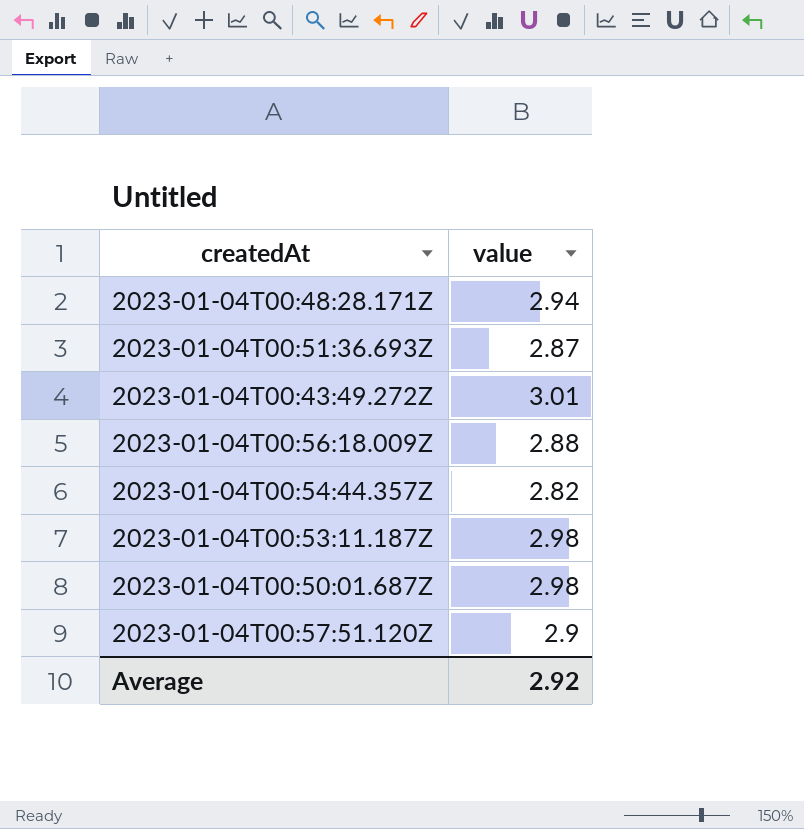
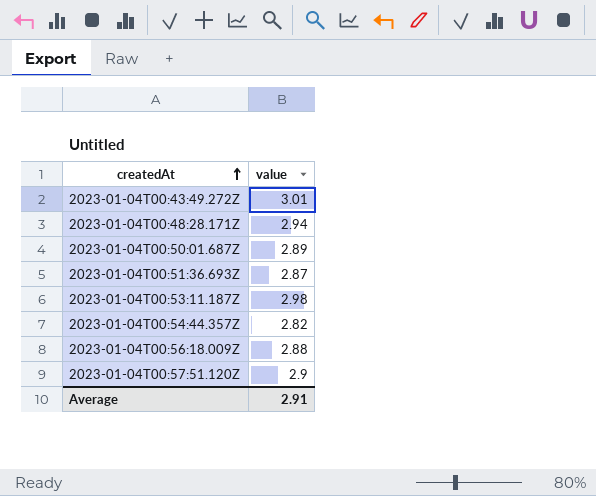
row order: none -> createdAt ascending
2023-01-04T00:50:01.687Z | value: 2.98 -> 2.89
Average | value: 2.92 -> 2.91

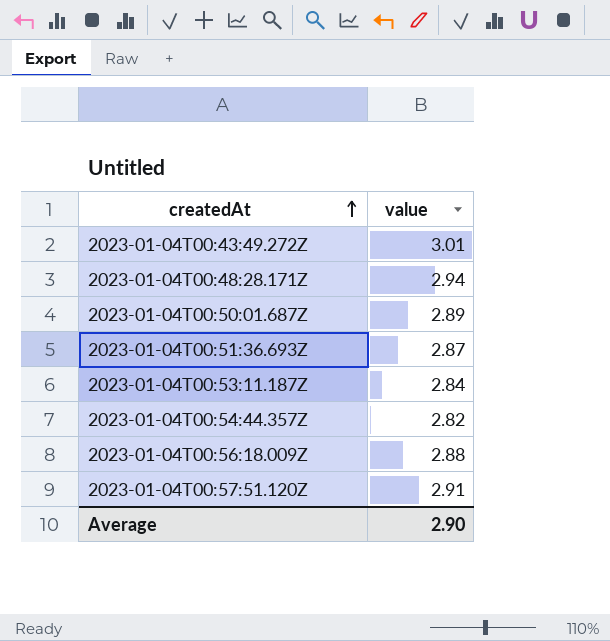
2023-01-04T00:53:11.187Z | value: 2.98 -> 2.84
2023-01-04T00:57:51.120Z | value: 2.9 -> 2.91
Average | value: 2.91 -> 2.90

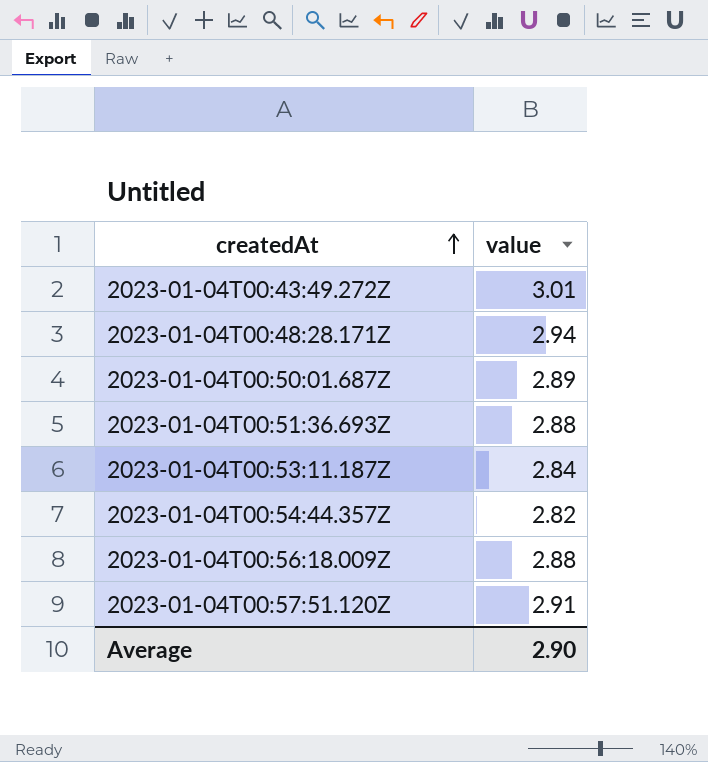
2023-01-04T00:51:36.693Z | value: 2.87 -> 2.88

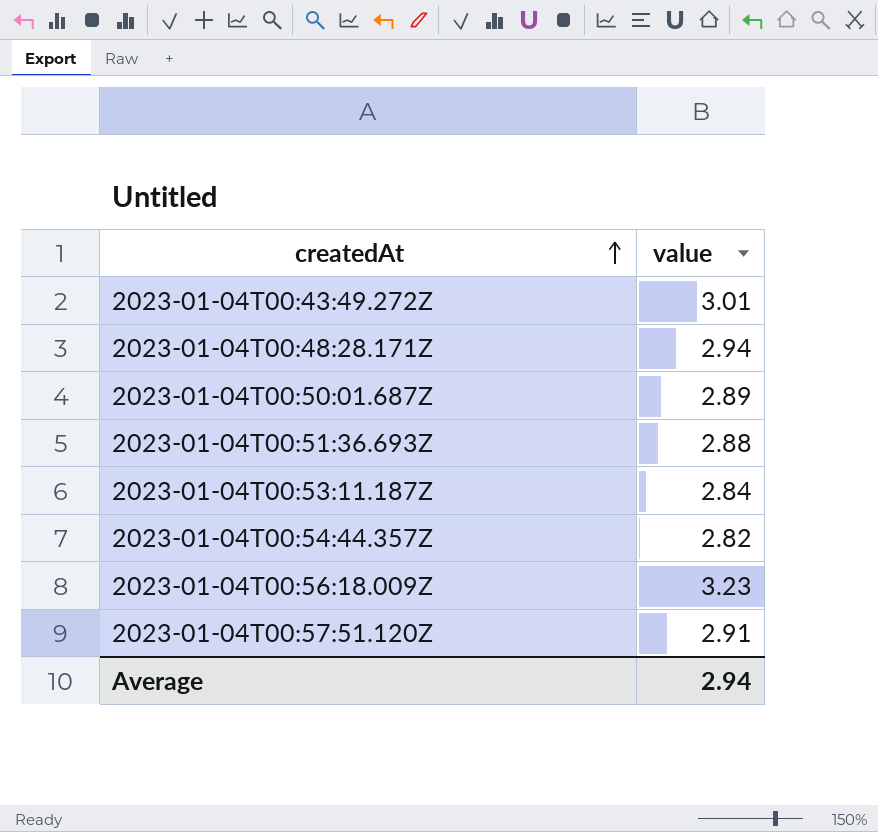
2023-01-04T00:56:18.009Z | value: 2.88 -> 3.23
Average | value: 2.90 -> 2.94

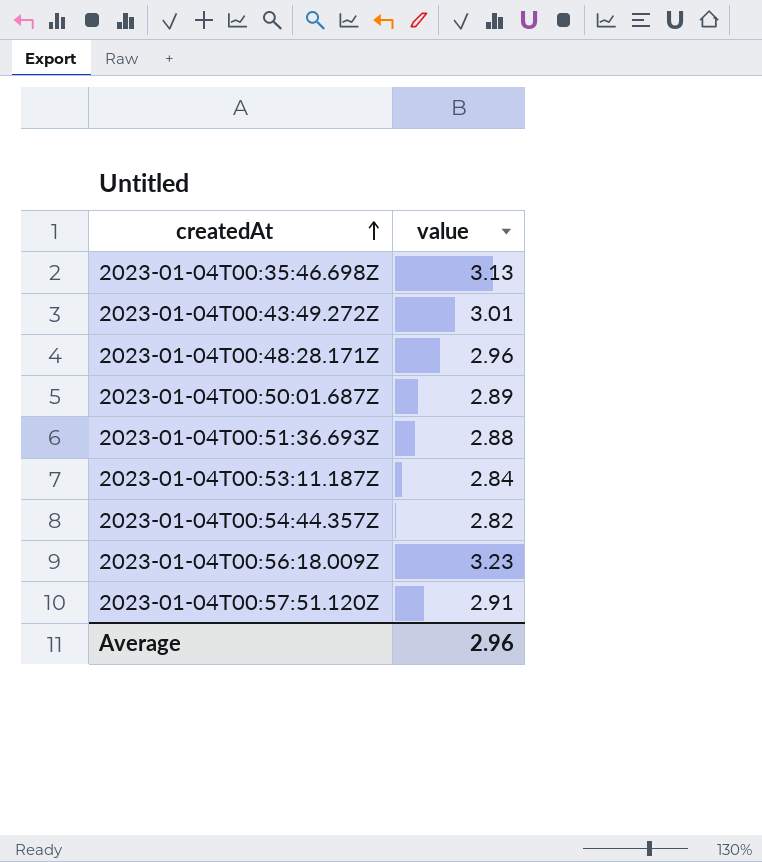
row 2023-01-04T00:35:46.698Z: none -> 3.13
2023-01-04T00:48:28.171Z | value: 2.94 -> 2.96
Average | value: 2.94 -> 2.96

